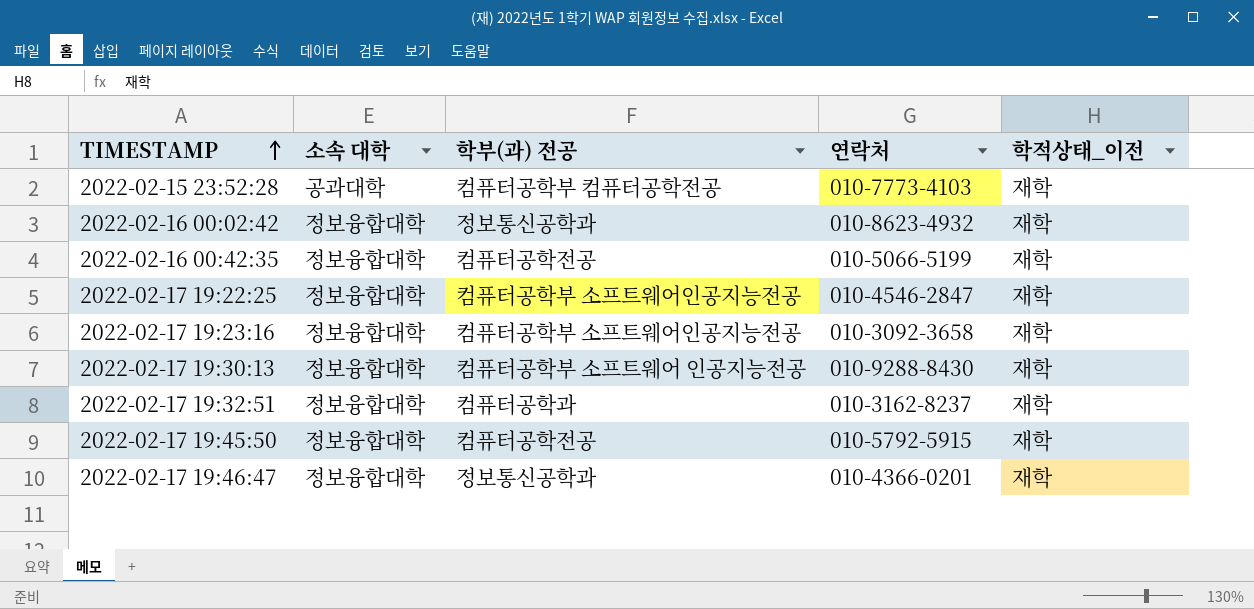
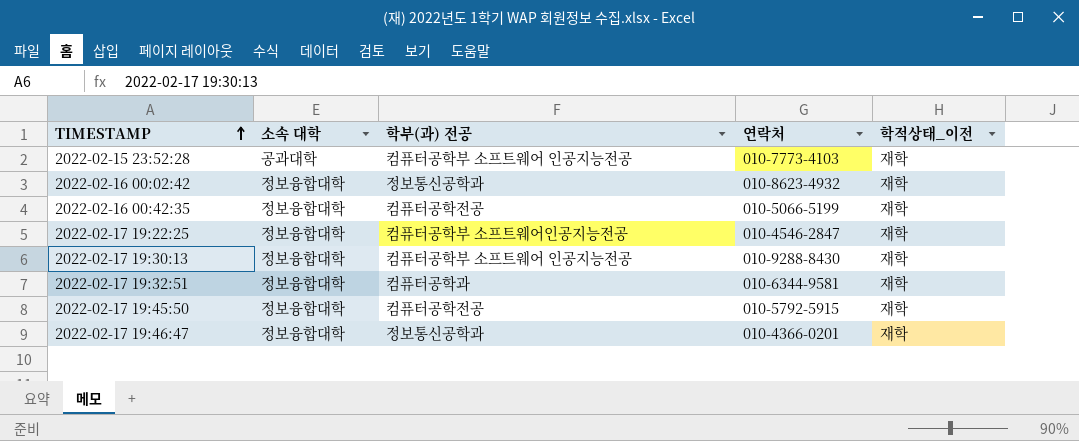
row 2022-02-17 19:23:16: 정보융합대학 | 컴퓨터공학부 소프트웨어인공지능전공 | 010-3092-3658 | 재학 -> none
2022-02-15 23:52:28 | 학부(과) 전공: 컴퓨터공학부 컴퓨터공학전공 -> 컴퓨터공학부 소프트웨어 인공지능전공
2022-02-17 19:32:51 | 연락처: 010-3162-8237 -> 010-6344-9581

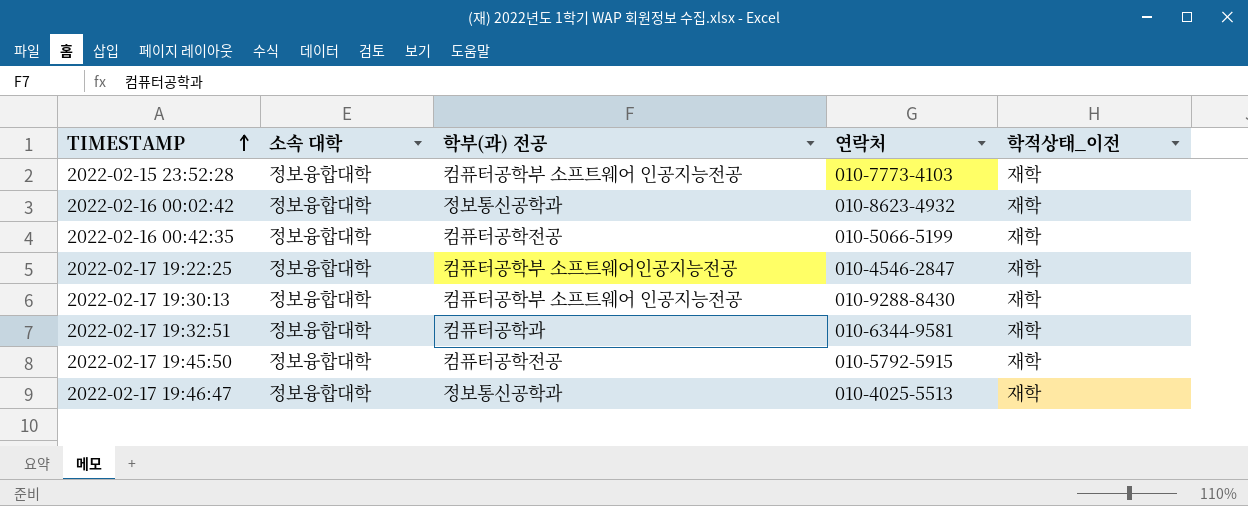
2022-02-15 23:52:28 | 소속 대학: 공과대학 -> 정보융합대학
2022-02-17 19:46:47 | 연락처: 010-4366-0201 -> 010-4025-5513

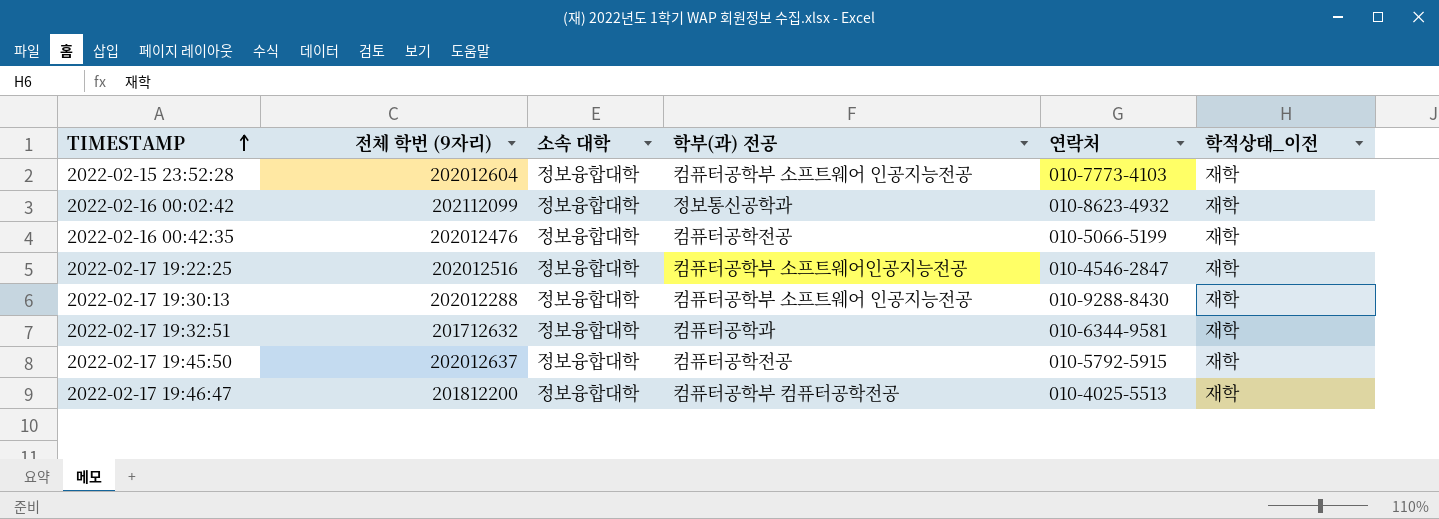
column 전체 학번 (9자리) | position: none -> 2
2022-02-17 19:46:47 | 학부(과) 전공: 정보통신공학과 -> 컴퓨터공학부 컴퓨터공학전공

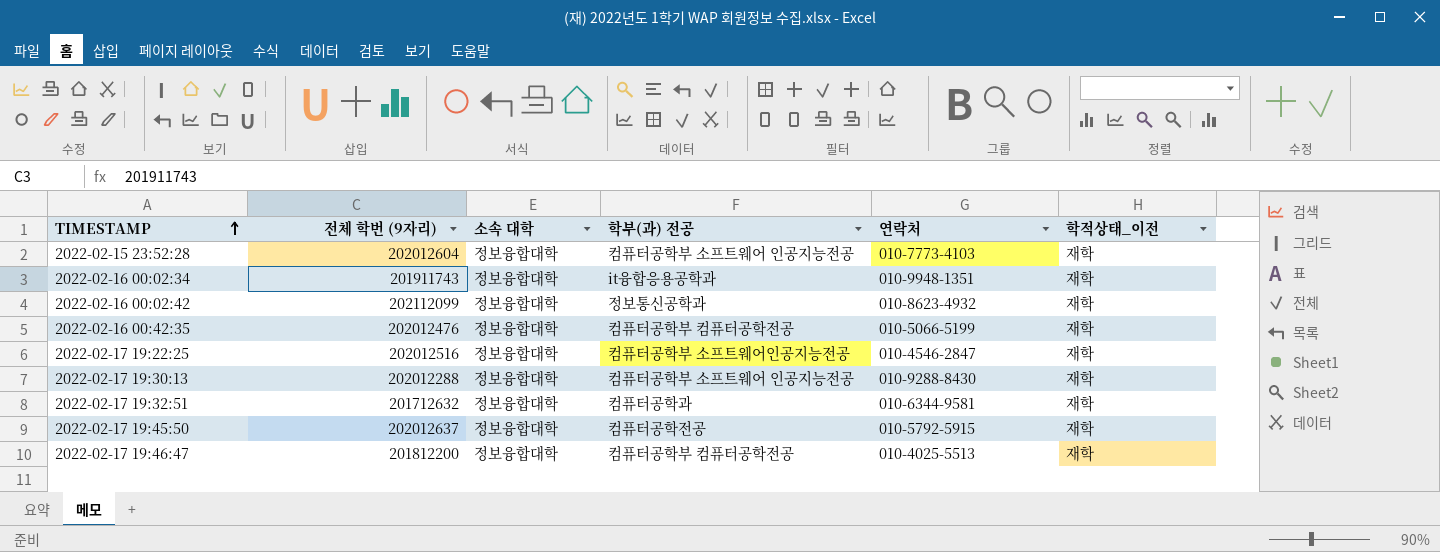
row 2022-02-16 00:02:34: none -> 201911743 | 정보융합대학 | it융합응용공학과 | 010-9948-1351 | 재학
2022-02-16 00:42:35 | 학부(과) 전공: 컴퓨터공학전공 -> 컴퓨터공학부 컴퓨터공학전공

